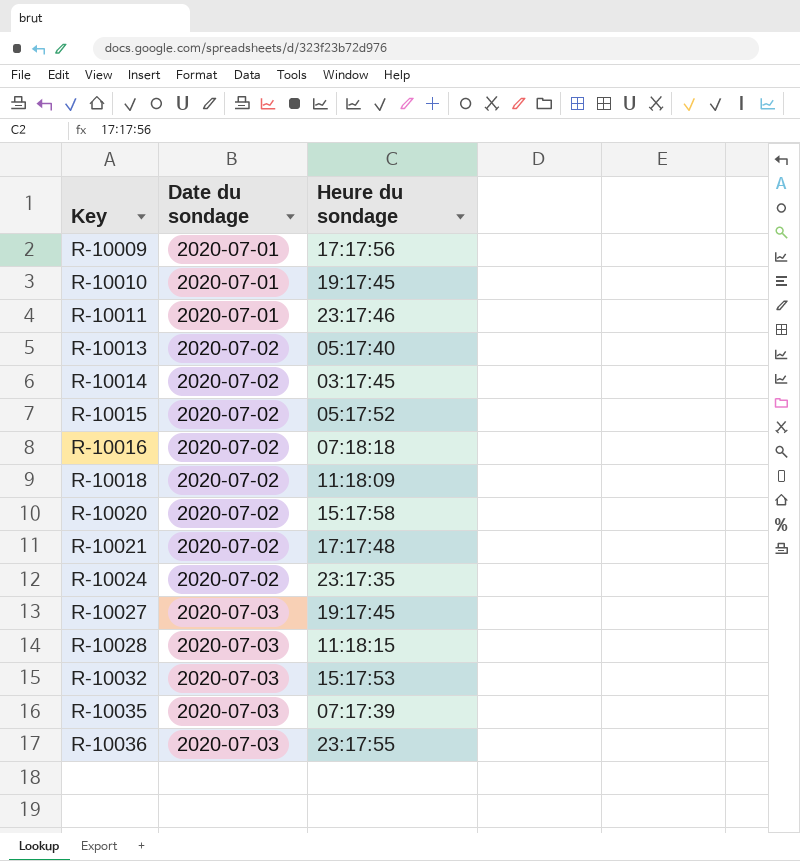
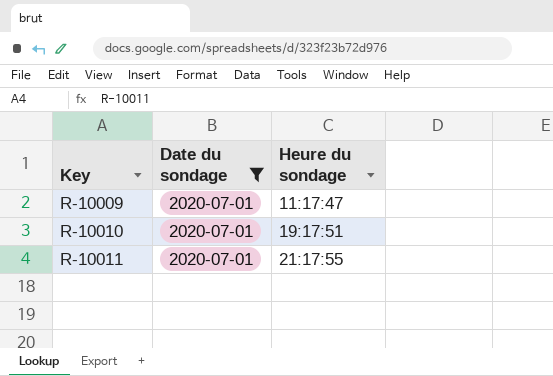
filter: none -> Date du sondage = 2020-07-01
R-10009 | Heure du sondage: 17:17:56 -> 11:17:47
R-10010 | Heure du sondage: 19:17:45 -> 19:17:51
R-10011 | Heure du sondage: 23:17:46 -> 21:17:55

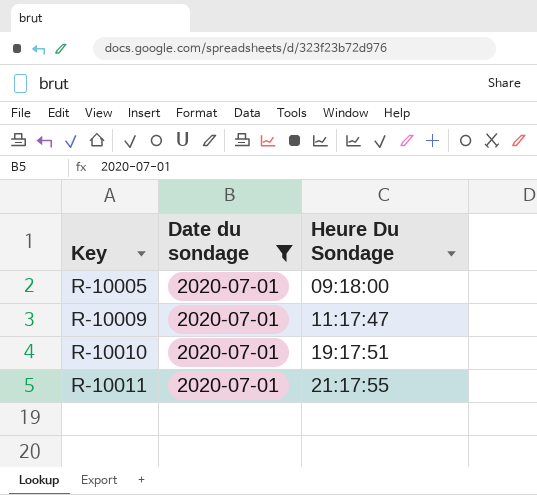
column name: Heure du sondage -> Heure Du Sondage
row R-10005: none -> 2020-07-01 | 09:18:00

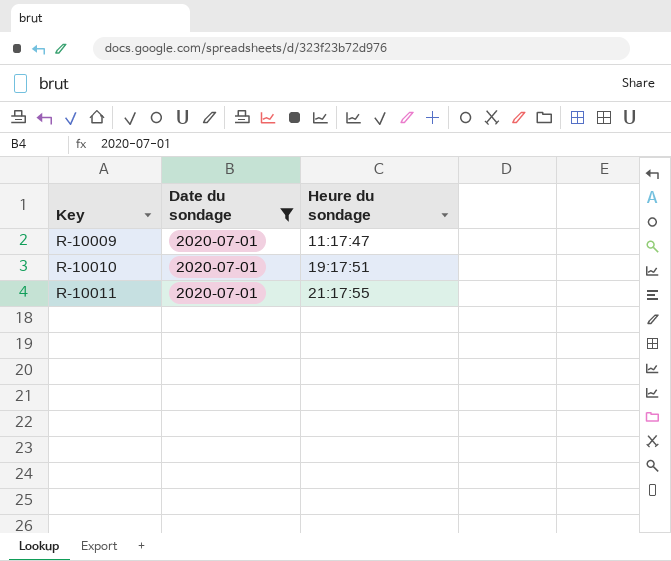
column name: Heure Du Sondage -> Heure du sondage
row R-10005: 2020-07-01 | 09:18:00 -> none

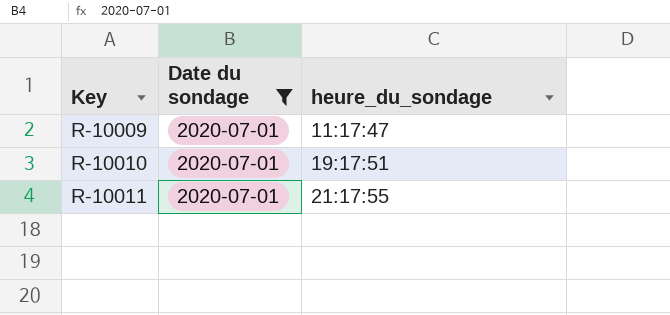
column name: Heure du sondage -> heure_du_sondage

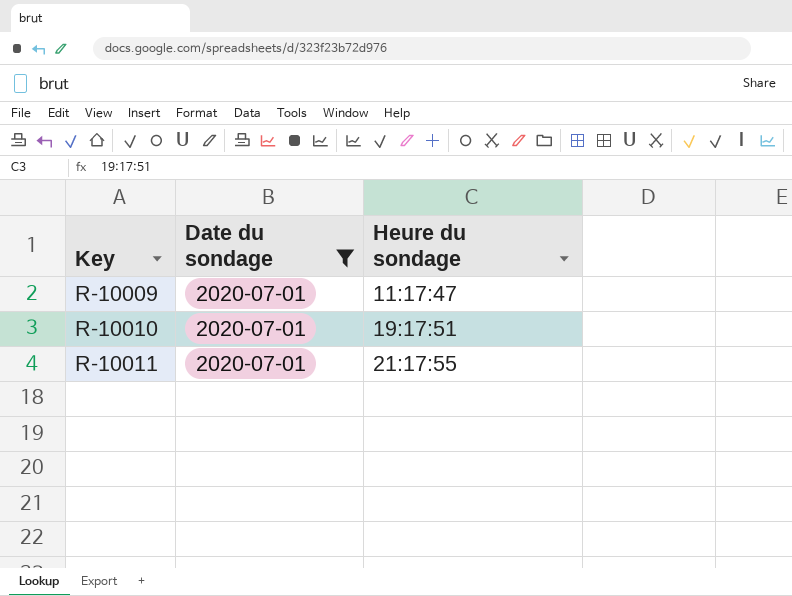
column name: heure_du_sondage -> Heure du sondage

